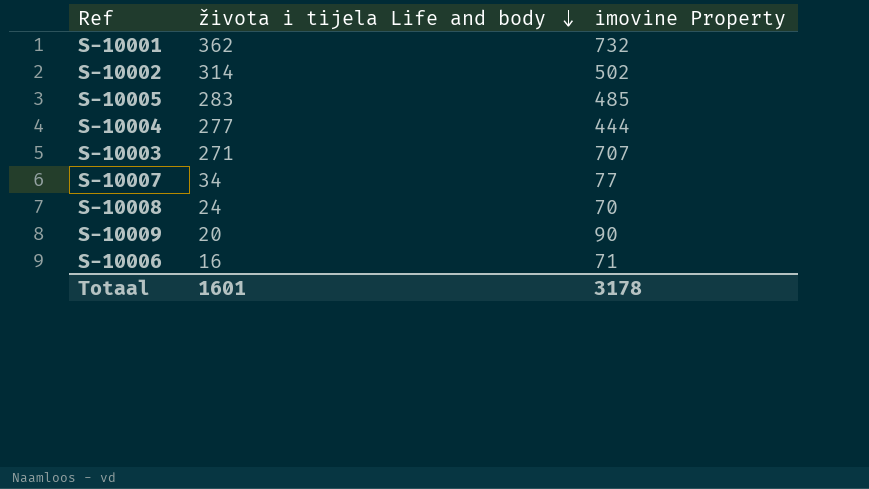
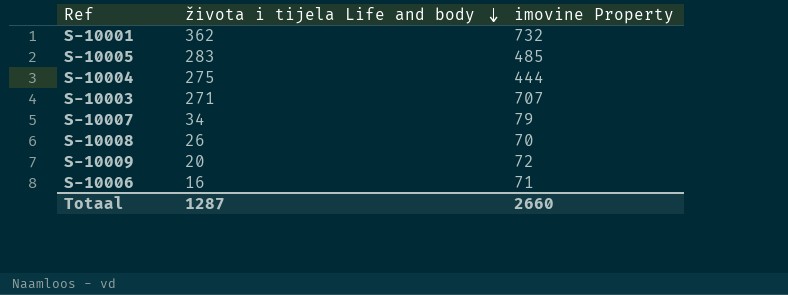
row S-10002: 314 | 502 -> none
S-10004 | života i tijela Life and body: 277 -> 275
S-10007 | imovine Property: 77 -> 79
S-10008 | života i tijela Life and body: 24 -> 26
S-10009 | imovine Property: 90 -> 72
Totaal | života i tijela Life and body: 1601 -> 1287
Totaal | imovine Property: 3178 -> 2660

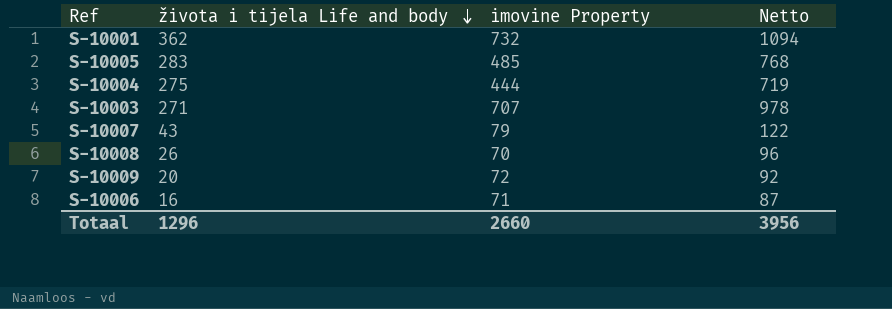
column Netto | formula: none -> [života i tijela Life and body] + [imovine Property]
S-10007 | života i tijela Life and body: 34 -> 43
Totaal | života i tijela Life and body: 1287 -> 1296

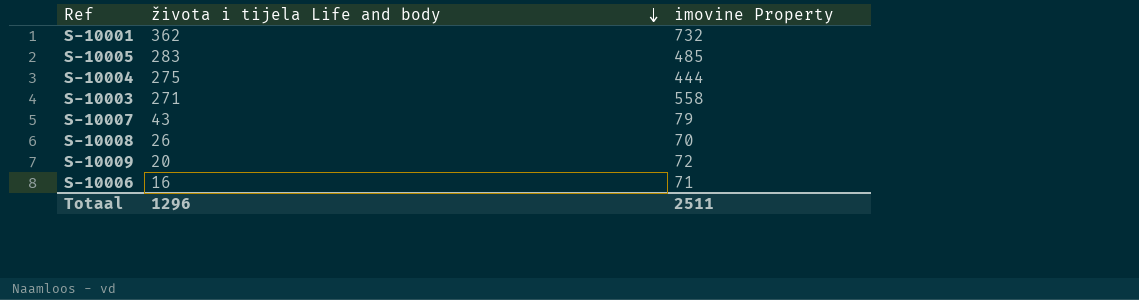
column Netto | formula: [života i tijela Life and body] + [imovine Property] -> none
S-10003 | imovine Property: 707 -> 558
Totaal | imovine Property: 2660 -> 2511

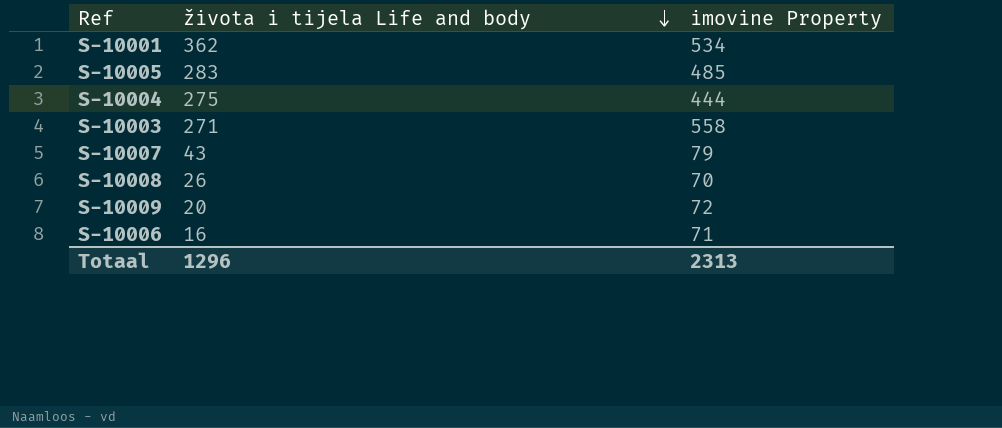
S-10001 | imovine Property: 732 -> 534
Totaal | imovine Property: 2511 -> 2313

